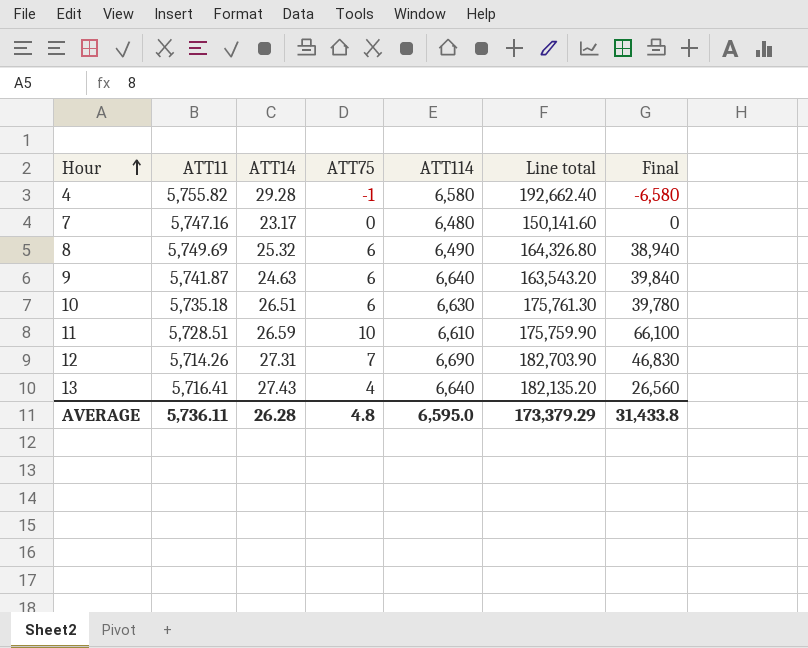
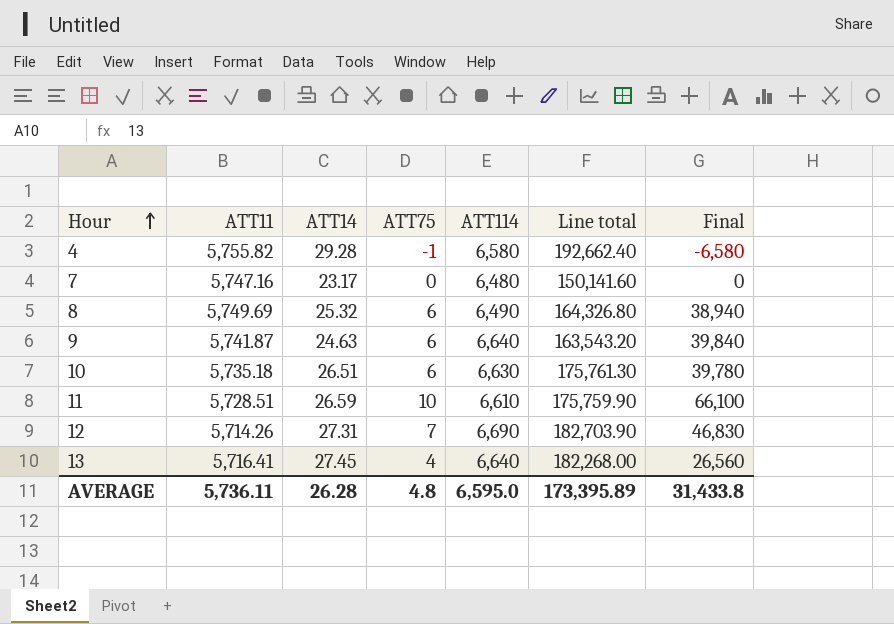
13 | ATT14: 27.43 -> 27.45
13 | Line total: 182,135.20 -> 182,268.00
AVERAGE | Line total: 173,379.29 -> 173,395.89

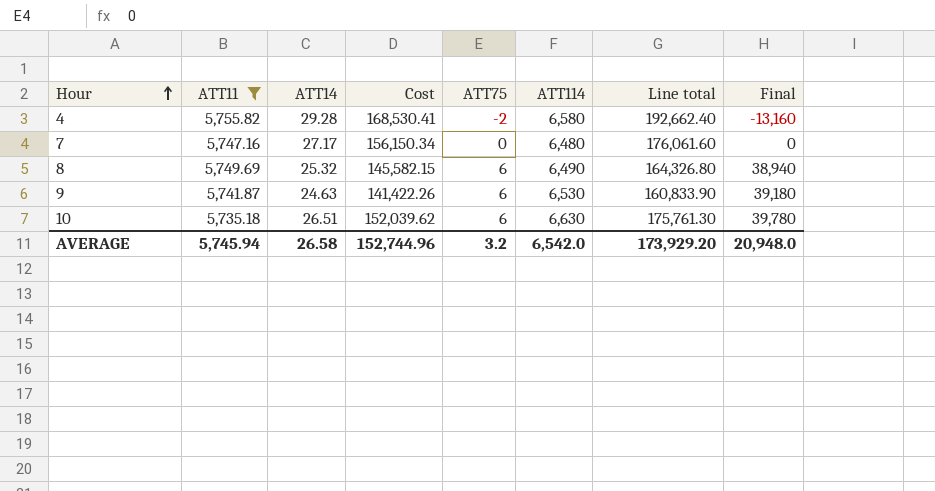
filter: none -> ATT11 >= 5,735.18
column Cost | formula: none -> [ATT11] * [ATT14]
4 | ATT75: -1 -> -2
4 | Final: -6,580 -> -13,160
7 | ATT14: 23.17 -> 27.17
7 | Line total: 150,141.60 -> 176,061.60
9 | ATT114: 6,640 -> 6,530
9 | Line total: 163,543.20 -> 160,833.90
9 | Final: 39,840 -> 39,180
AVERAGE | ATT11: 5,736.11 -> 5,745.94
AVERAGE | ATT14: 26.28 -> 26.58
AVERAGE | ATT75: 4.8 -> 3.2
AVERAGE | ATT114: 6,595.0 -> 6,542.0
AVERAGE | Line total: 173,395.89 -> 173,929.20
AVERAGE | Final: 31,433.8 -> 20,948.0

